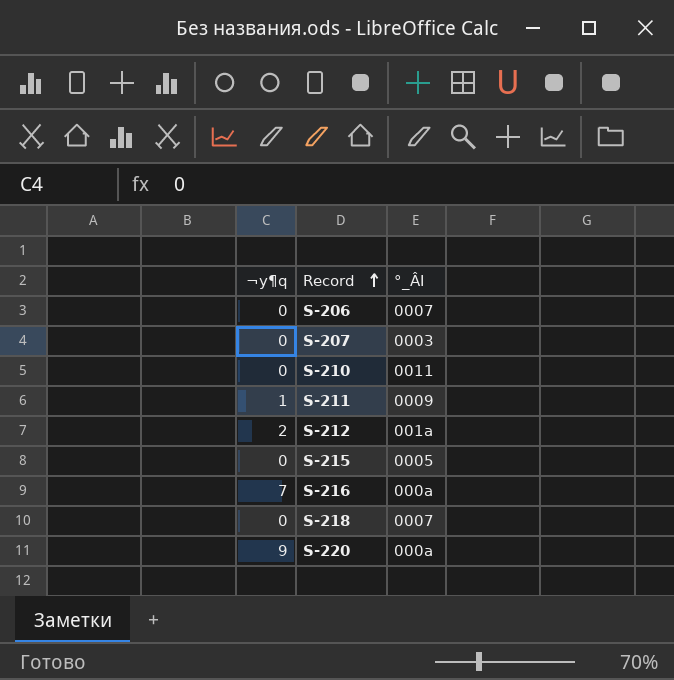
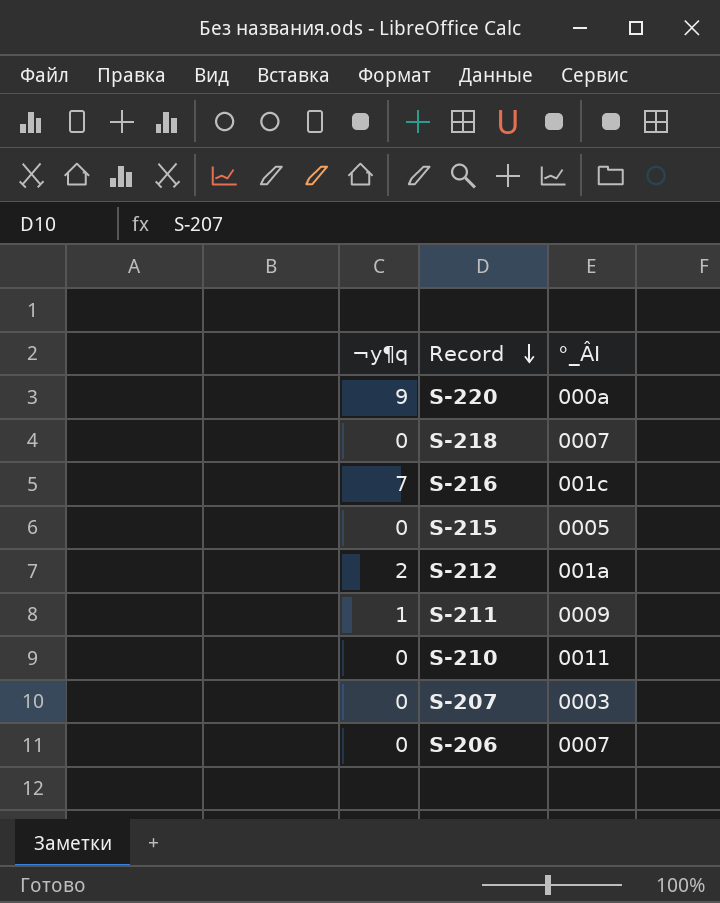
row order: Record ascending -> Record descending
S-216 | °_ÂI: 000a -> 001c

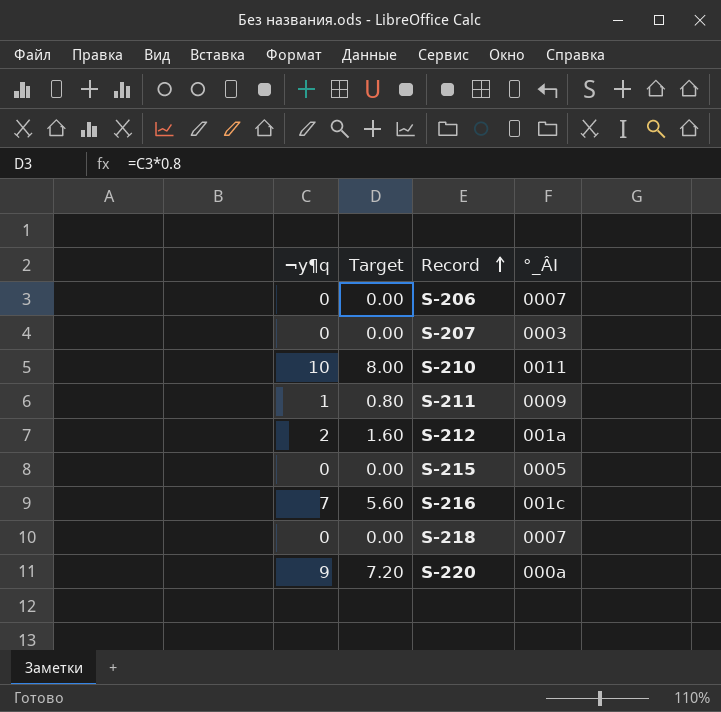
row order: Record descending -> Record ascending
column Target | formula: none -> [¬y¶q] * 0.8
S-210 | ¬y¶q: 0 -> 10

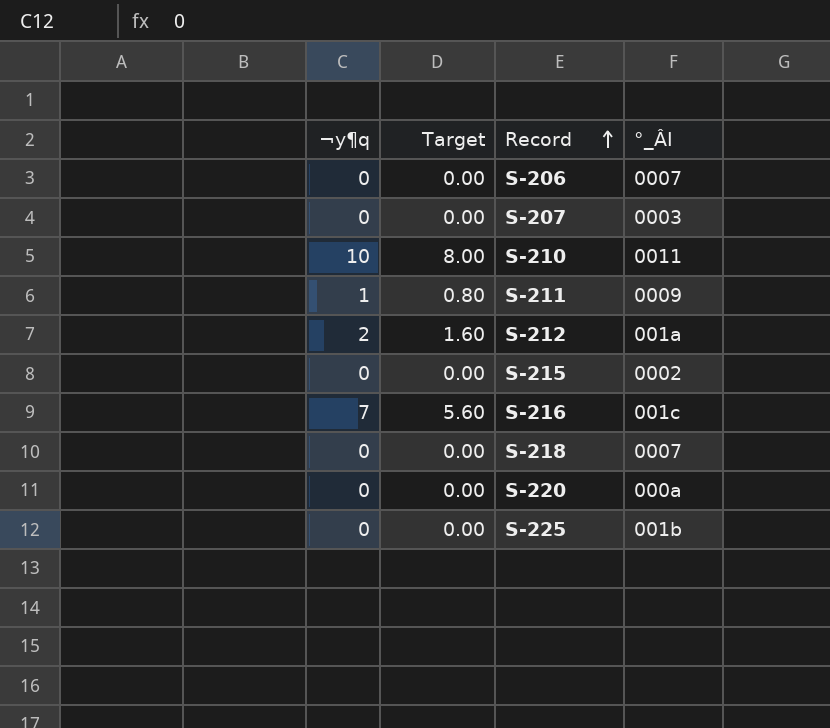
S-215 | °_ÂI: 0005 -> 0002
S-220 | ¬y¶q: 9 -> 0
S-220 | Target: 7.20 -> 0.00
row S-225: none -> 0 | 0.00 | 001b

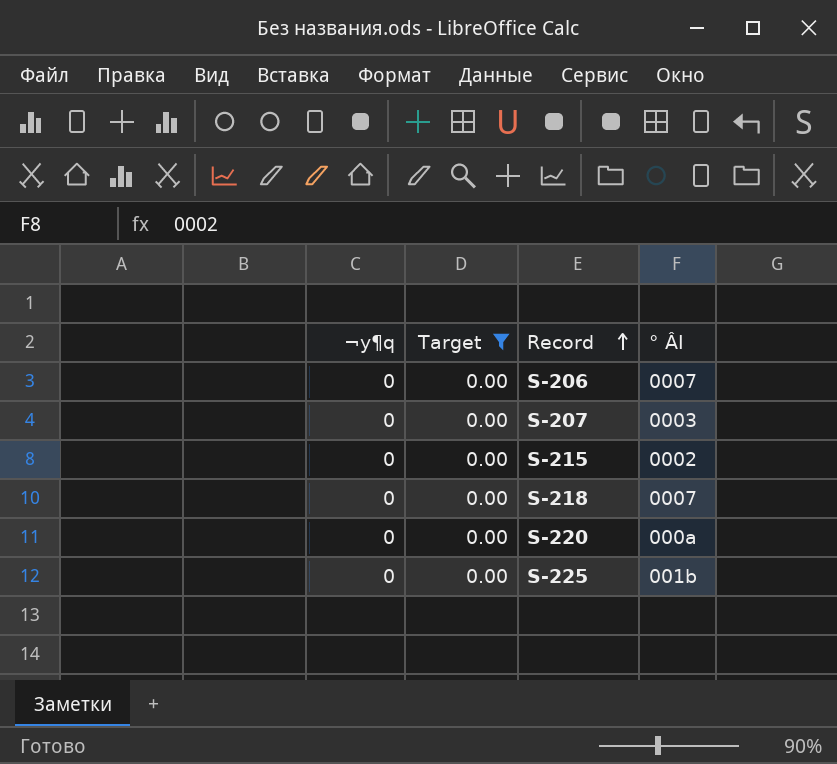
filter: none -> Target = 0.00
column name: °_ÂI -> ° ÂI

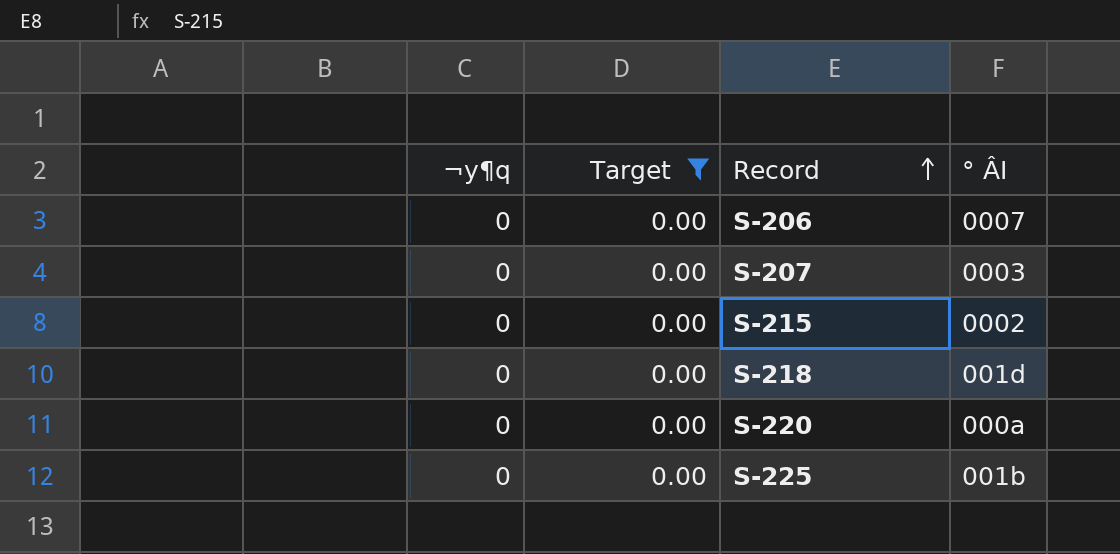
S-218 | ° ÂI: 0007 -> 001d

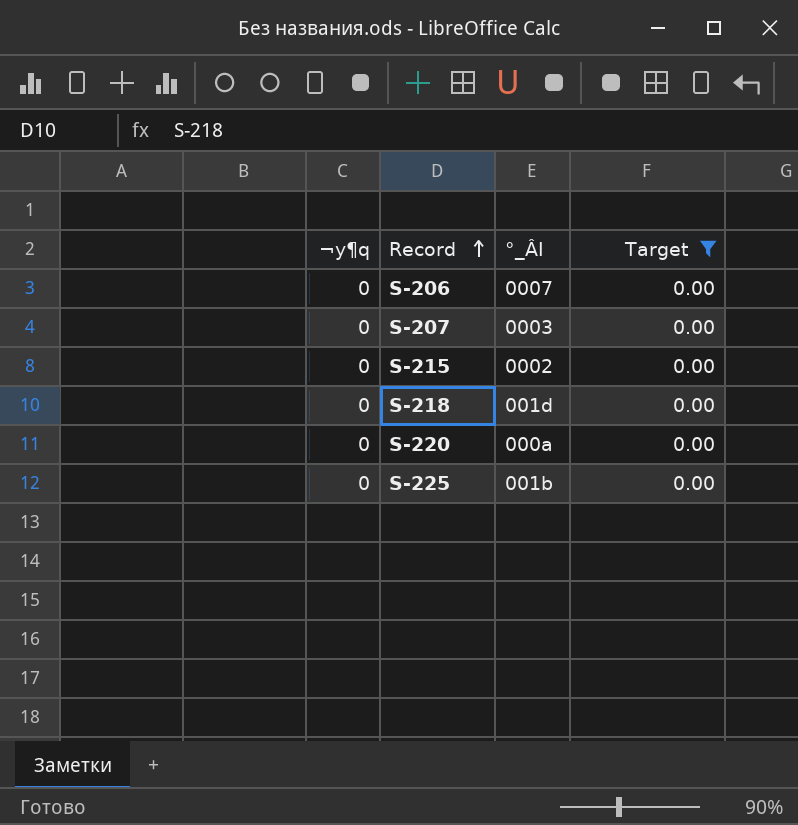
column name: ° ÂI -> °_ÂI
column Target | position: 2 -> 4

